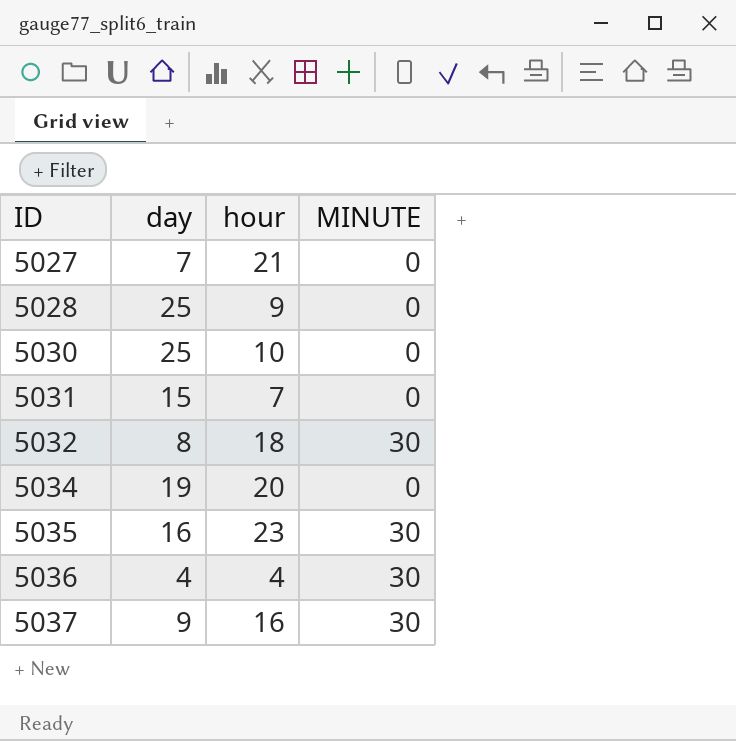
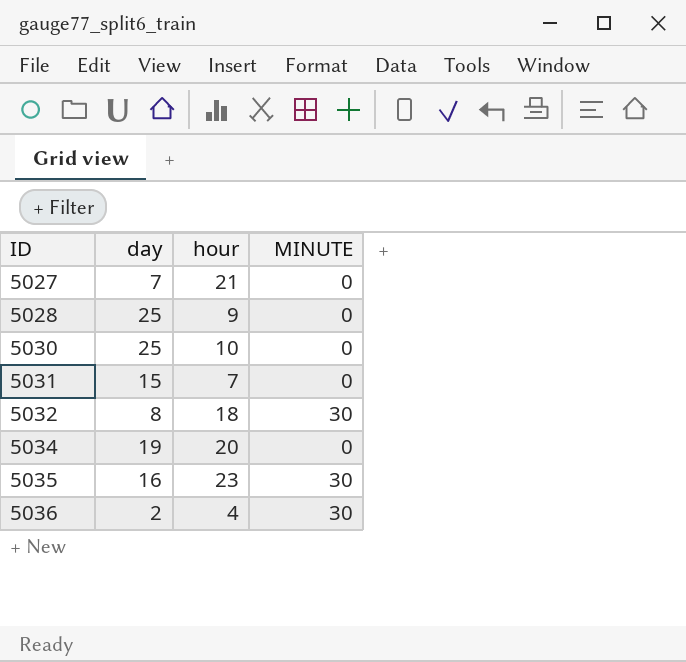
row 5037: 9 | 16 | 30 -> none
5036 | day: 4 -> 2

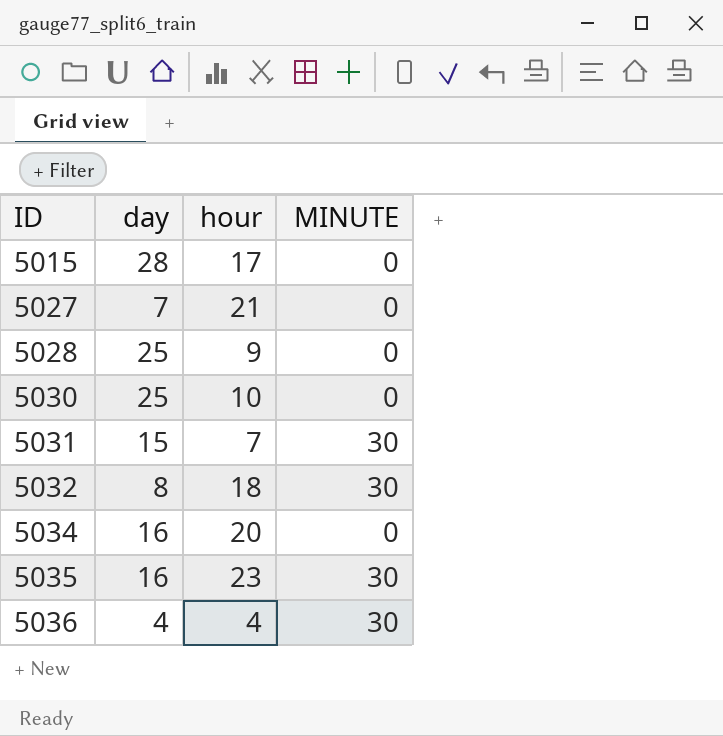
row 5015: none -> 28 | 17 | 0
5031 | MINUTE: 0 -> 30
5034 | day: 19 -> 16
5036 | day: 2 -> 4

